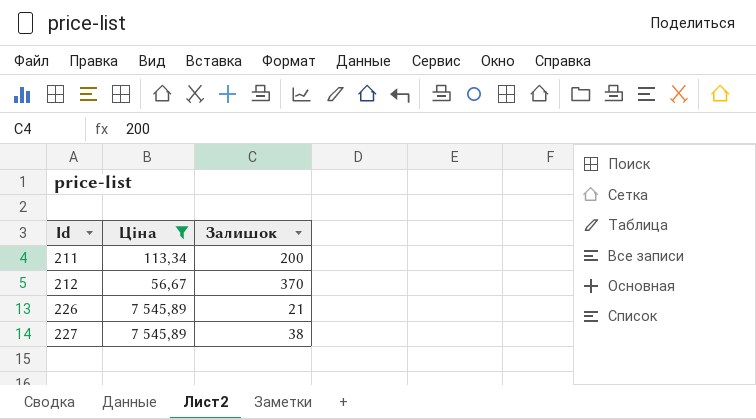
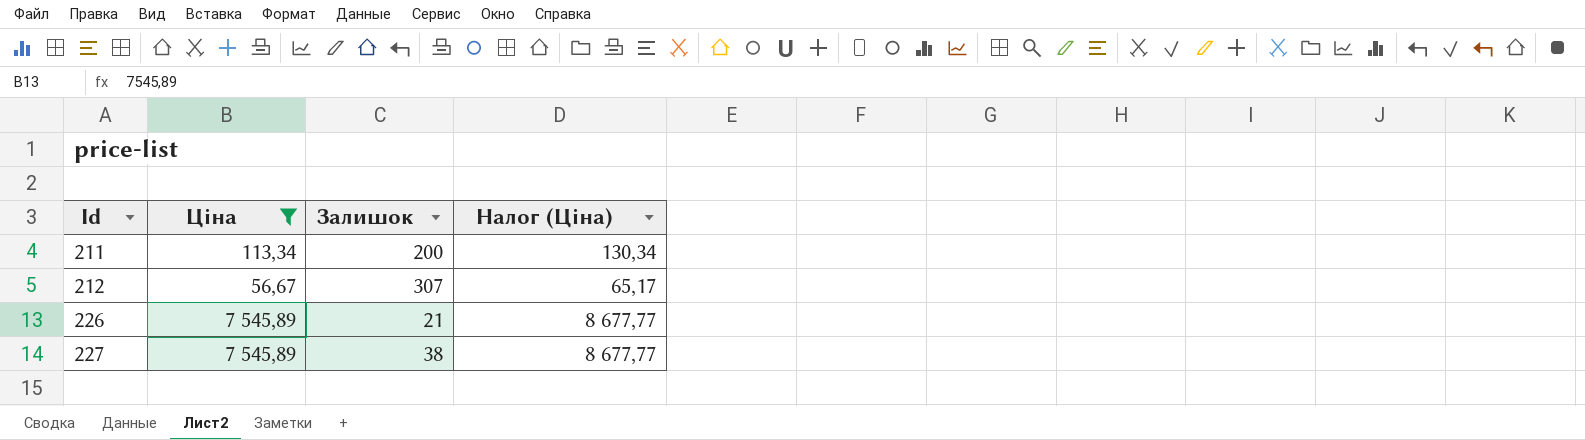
column Налог (Ціна) | formula: none -> [Ціна] * 1,15
212 | Залишок: 370 -> 307

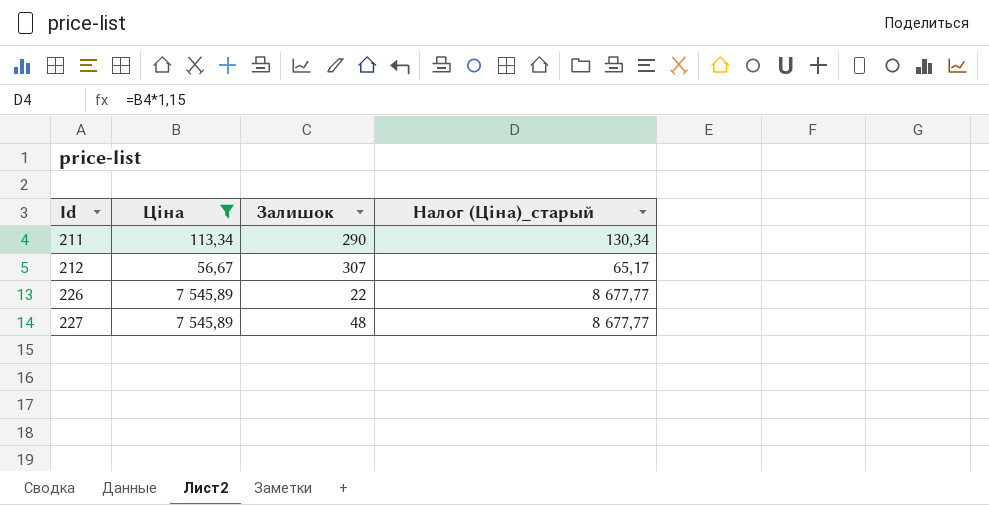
column name: Налог (Ціна) -> Налог (Ціна)_старый
211 | Залишок: 200 -> 290
226 | Залишок: 21 -> 22
227 | Залишок: 38 -> 48

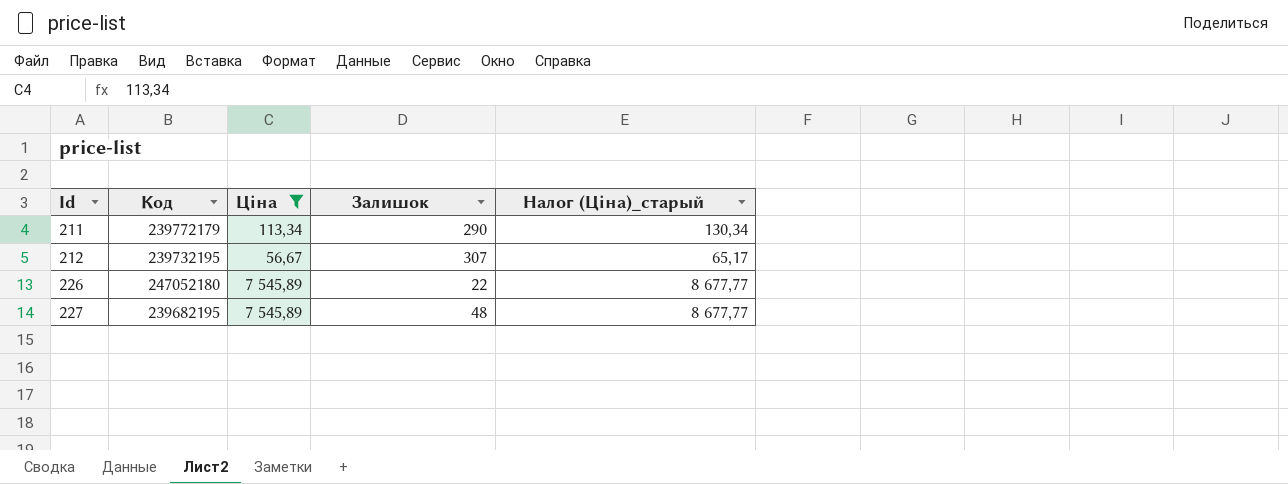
column Код | position: none -> 2

